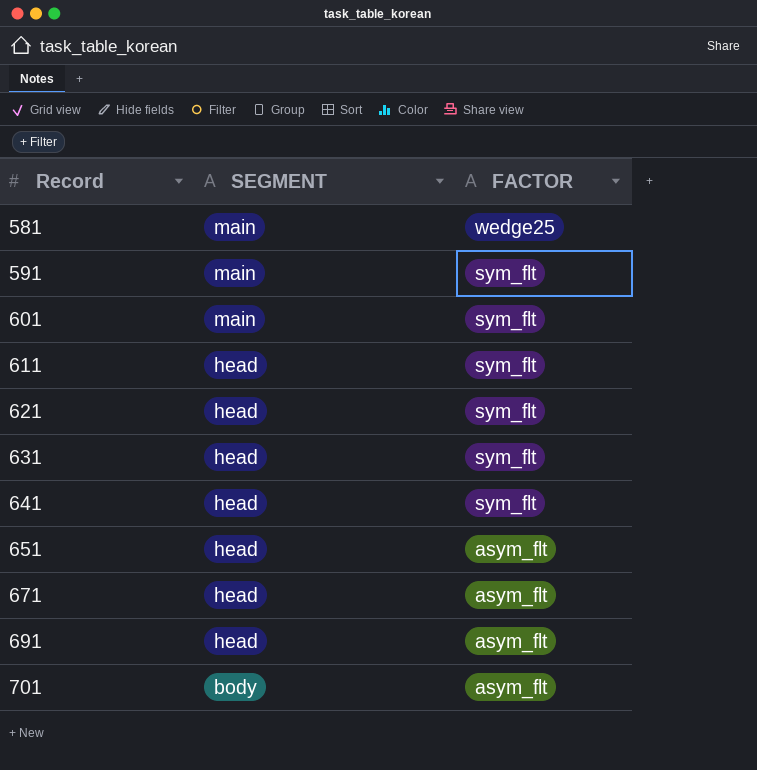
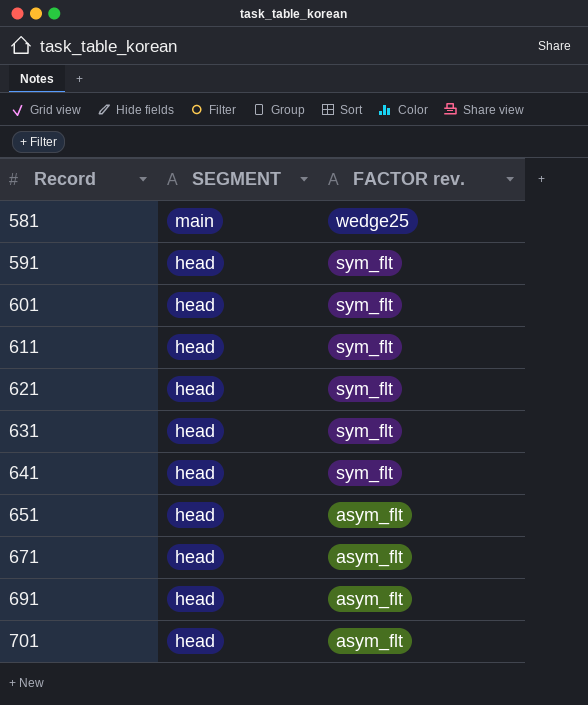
column name: FACTOR -> FACTOR rev.
591 | SEGMENT: main -> head
601 | SEGMENT: main -> head
701 | SEGMENT: body -> head

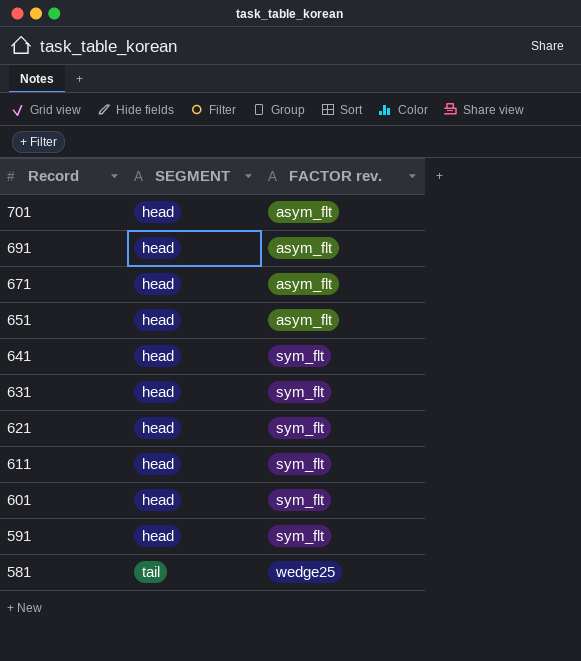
row order: Record ascending -> Record descending
581 | SEGMENT: main -> tail

